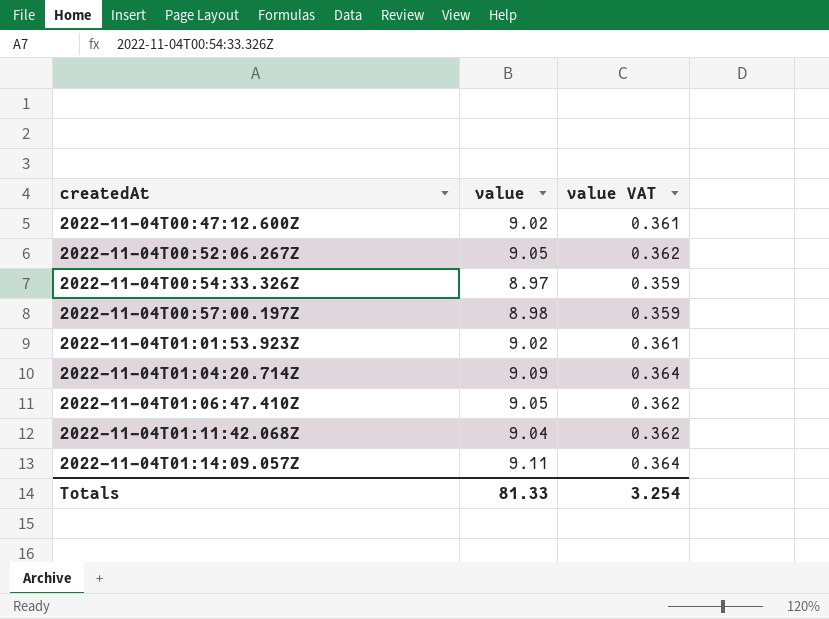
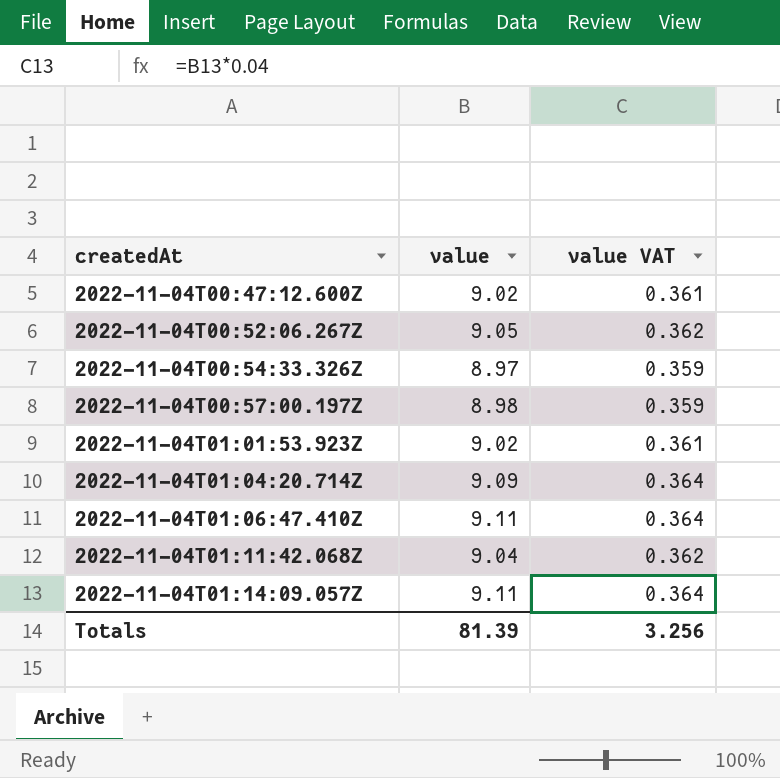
2022-11-04T01:06:47.410Z | value: 9.05 -> 9.11
2022-11-04T01:06:47.410Z | value VAT: 0.362 -> 0.364
Totals | value: 81.33 -> 81.39
Totals | value VAT: 3.254 -> 3.256

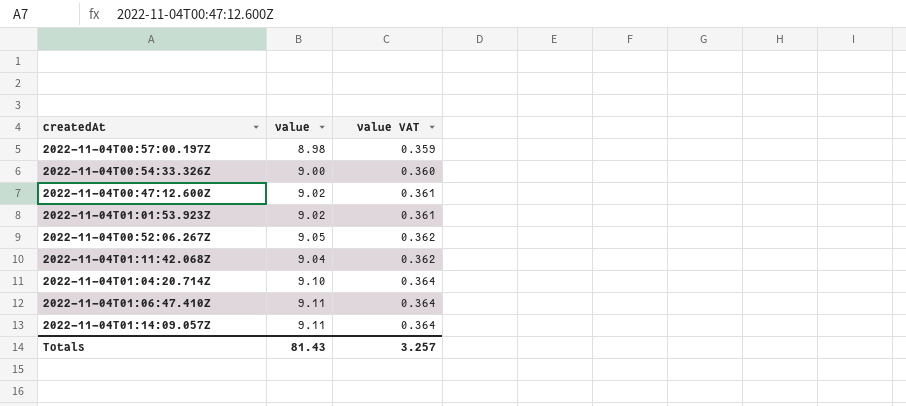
row order: createdAt ascending -> value VAT ascending
2022-11-04T00:54:33.326Z | value: 8.97 -> 9.00
2022-11-04T00:54:33.326Z | value VAT: 0.359 -> 0.360
2022-11-04T01:04:20.714Z | value: 9.09 -> 9.10
Totals | value: 81.39 -> 81.43
Totals | value VAT: 3.256 -> 3.257

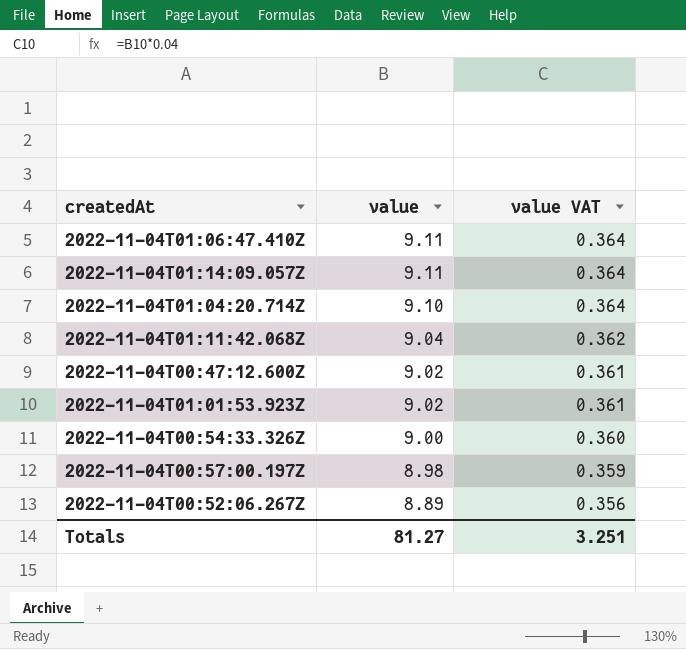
row order: value VAT ascending -> value descending
2022-11-04T00:52:06.267Z | value: 9.05 -> 8.89
2022-11-04T00:52:06.267Z | value VAT: 0.362 -> 0.356
Totals | value: 81.43 -> 81.27
Totals | value VAT: 3.257 -> 3.251

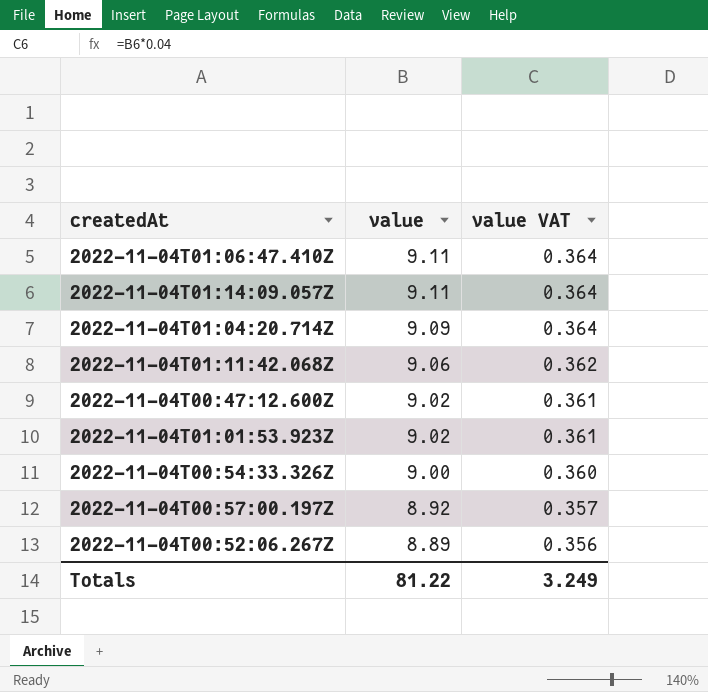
2022-11-04T01:04:20.714Z | value: 9.10 -> 9.09
2022-11-04T01:11:42.068Z | value: 9.04 -> 9.06
2022-11-04T00:57:00.197Z | value: 8.98 -> 8.92
2022-11-04T00:57:00.197Z | value VAT: 0.359 -> 0.357
Totals | value: 81.27 -> 81.22
Totals | value VAT: 3.251 -> 3.249

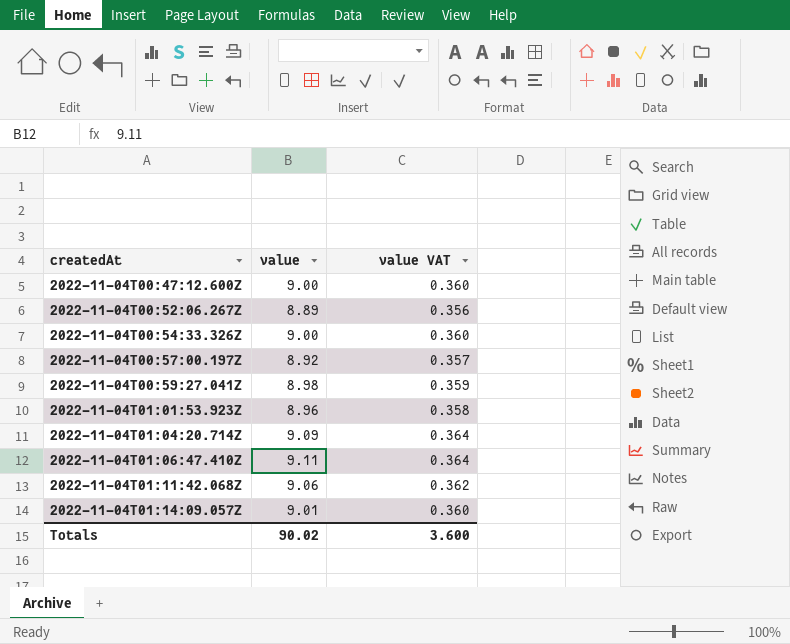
row order: value descending -> createdAt ascending
2022-11-04T00:47:12.600Z | value: 9.02 -> 9.00
2022-11-04T00:47:12.600Z | value VAT: 0.361 -> 0.360
row 2022-11-04T00:59:27.041Z: none -> 8.98 | 0.359
2022-11-04T01:01:53.923Z | value: 9.02 -> 8.96
2022-11-04T01:01:53.923Z | value VAT: 0.361 -> 0.358
2022-11-04T01:14:09.057Z | value: 9.11 -> 9.01
2022-11-04T01:14:09.057Z | value VAT: 0.364 -> 0.360
Totals | value: 81.22 -> 90.02
Totals | value VAT: 3.249 -> 3.600

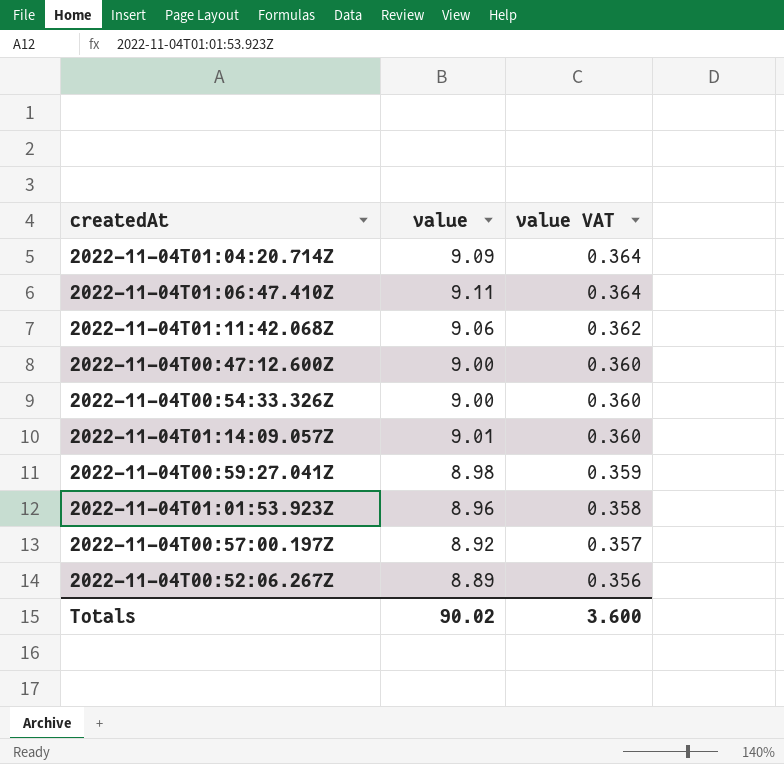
row order: createdAt ascending -> value VAT descending

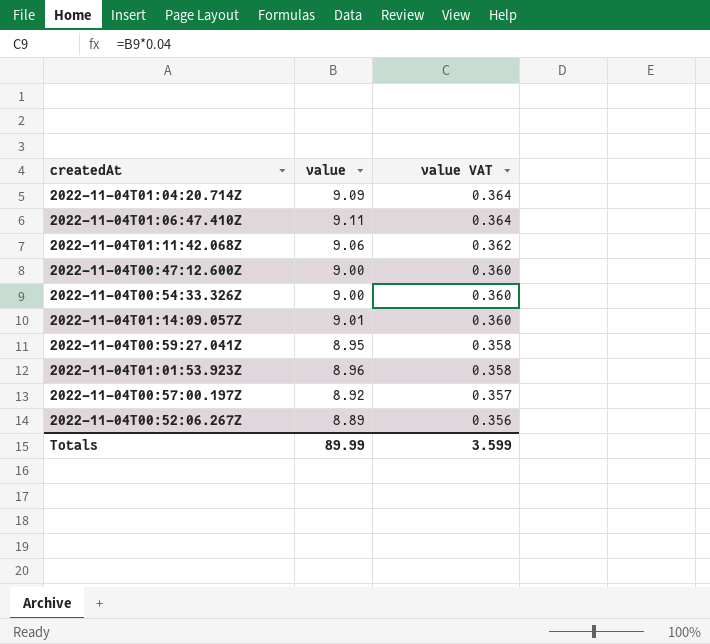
2022-11-04T00:59:27.041Z | value: 8.98 -> 8.95
2022-11-04T00:59:27.041Z | value VAT: 0.359 -> 0.358
Totals | value: 90.02 -> 89.99
Totals | value VAT: 3.600 -> 3.599

